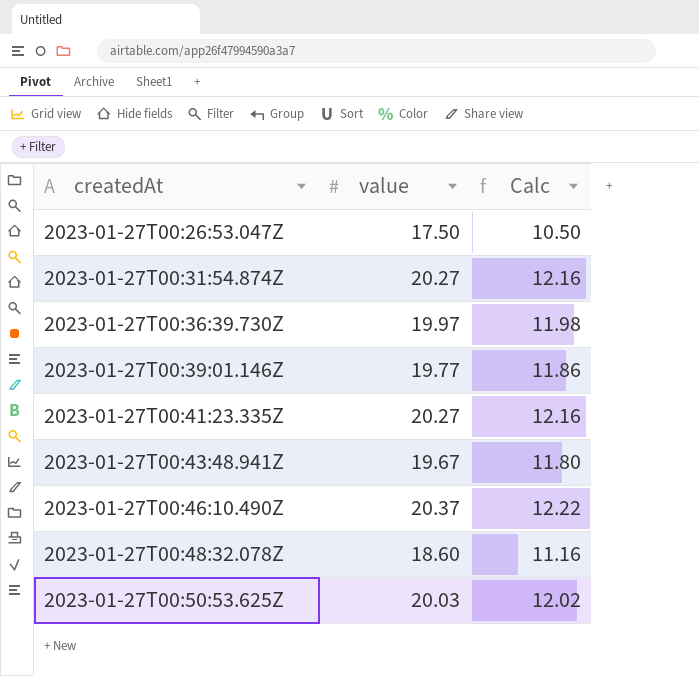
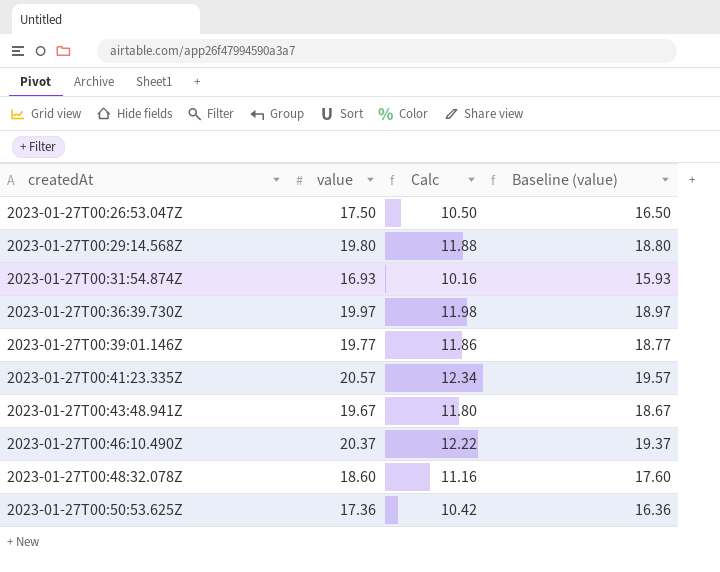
column Baseline (value) | formula: none -> [value] - 1
row 2023-01-27T00:29:14.568Z: none -> 19.80 | 11.88 | 18.80
2023-01-27T00:31:54.874Z | value: 20.27 -> 16.93
2023-01-27T00:31:54.874Z | Calc: 12.16 -> 10.16
2023-01-27T00:41:23.335Z | value: 20.27 -> 20.57
2023-01-27T00:41:23.335Z | Calc: 12.16 -> 12.34
2023-01-27T00:50:53.625Z | value: 20.03 -> 17.36
2023-01-27T00:50:53.625Z | Calc: 12.02 -> 10.42

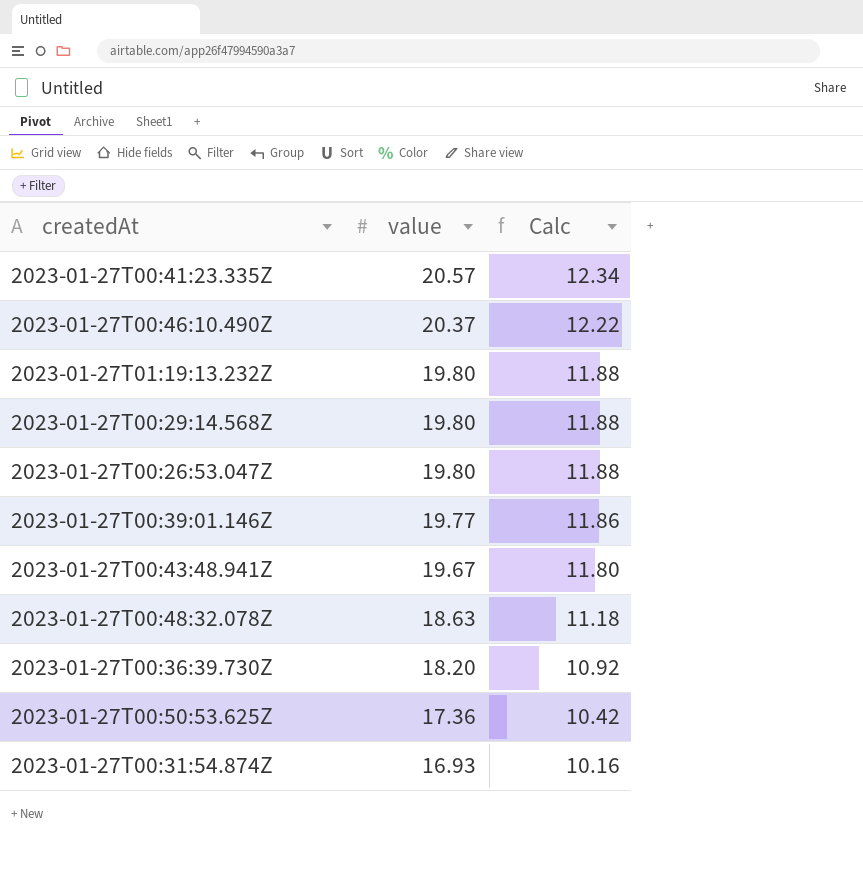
row order: createdAt ascending -> value descending
column Baseline (value) | formula: [value] - 1 -> none
row 2023-01-27T01:19:13.232Z: none -> 19.80 | 11.88
2023-01-27T00:26:53.047Z | value: 17.50 -> 19.80
2023-01-27T00:26:53.047Z | Calc: 10.50 -> 11.88
2023-01-27T00:48:32.078Z | value: 18.60 -> 18.63
2023-01-27T00:48:32.078Z | Calc: 11.16 -> 11.18
2023-01-27T00:36:39.730Z | value: 19.97 -> 18.20
2023-01-27T00:36:39.730Z | Calc: 11.98 -> 10.92

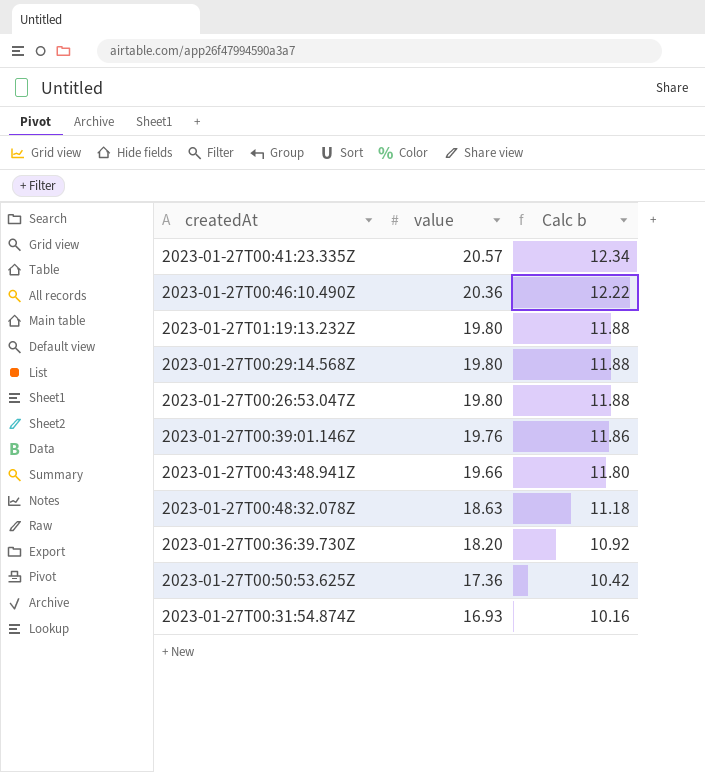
column name: Calc -> Calc b
2023-01-27T00:46:10.490Z | value: 20.37 -> 20.36
2023-01-27T00:39:01.146Z | value: 19.77 -> 19.76
2023-01-27T00:43:48.941Z | value: 19.67 -> 19.66

